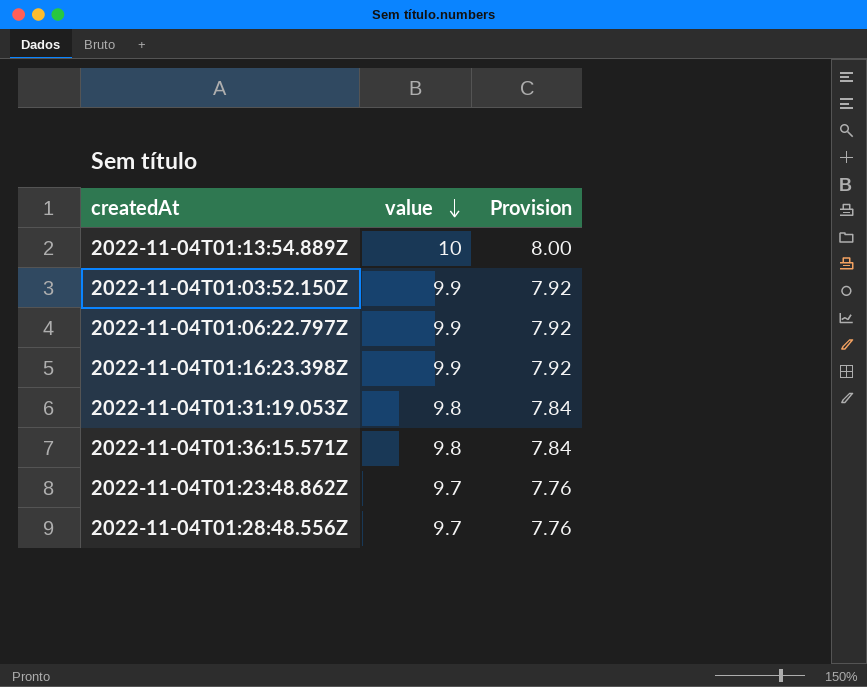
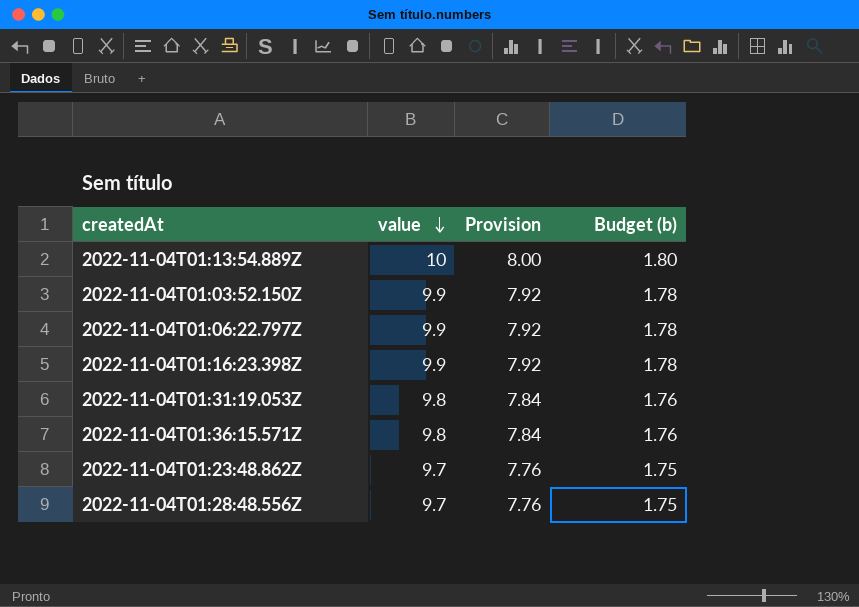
column Budget (b) | formula: none -> [value] * 0.18

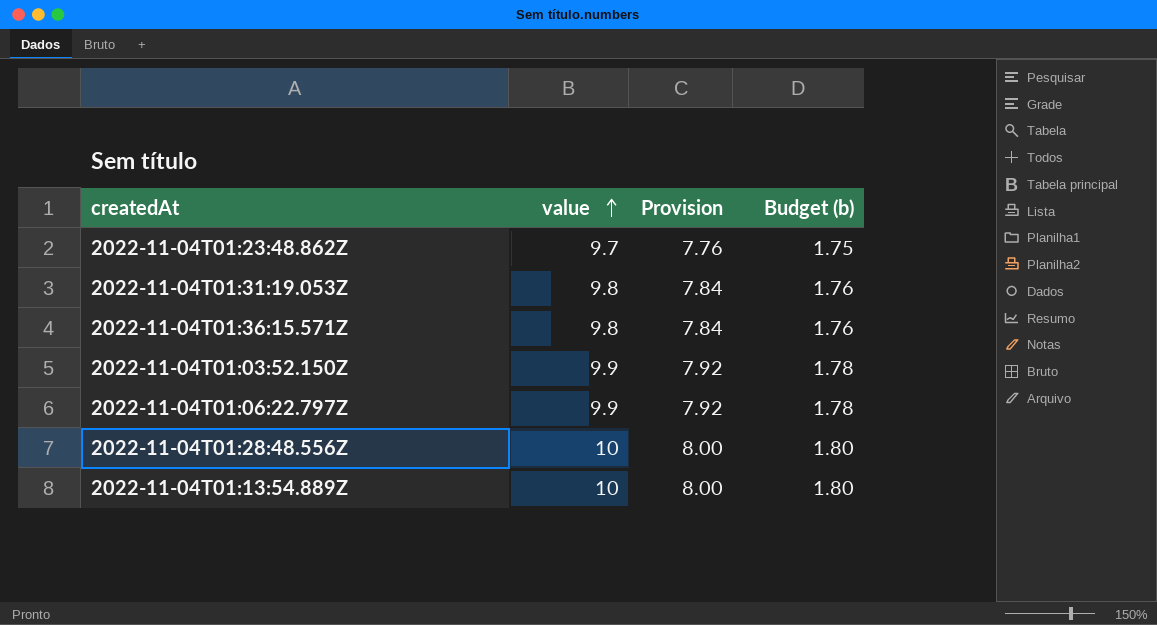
row order: value descending -> value ascending
row 2022-11-04T01:16:23.398Z: 9.9 | 7.92 | 1.78 -> none
2022-11-04T01:28:48.556Z | value: 9.7 -> 10
2022-11-04T01:28:48.556Z | Provision: 7.76 -> 8.00
2022-11-04T01:28:48.556Z | Budget (b): 1.75 -> 1.80

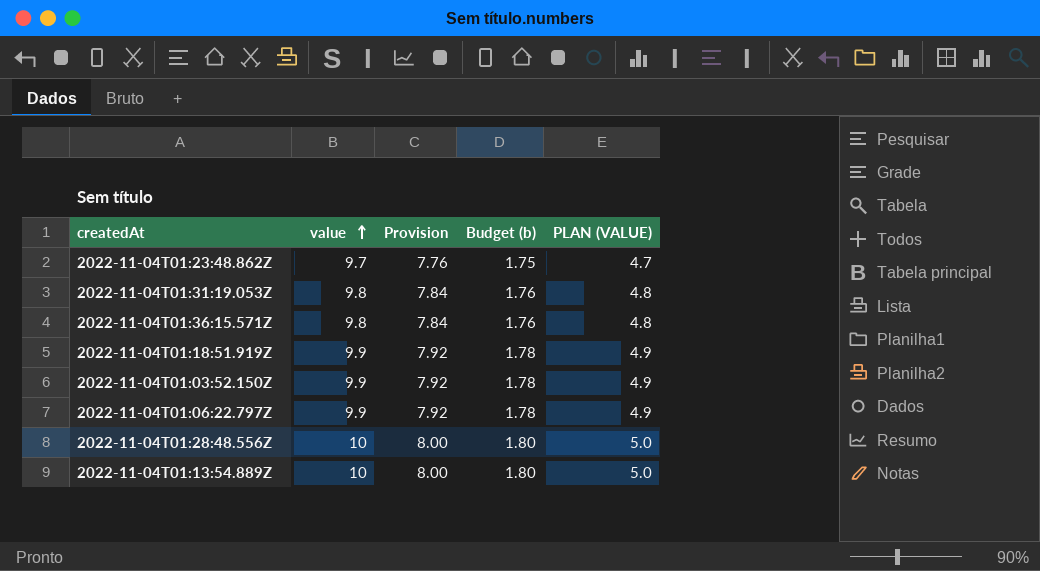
column PLAN (VALUE) | formula: none -> [value] - 5
row 2022-11-04T01:18:51.919Z: none -> 9.9 | 7.92 | 1.78 | 4.9

